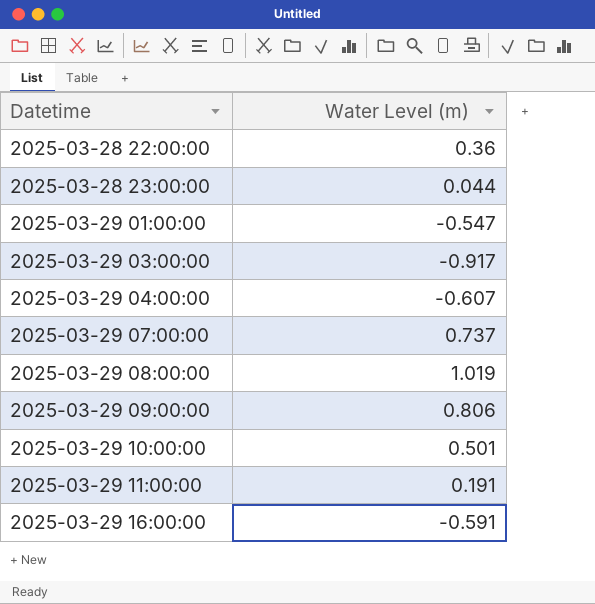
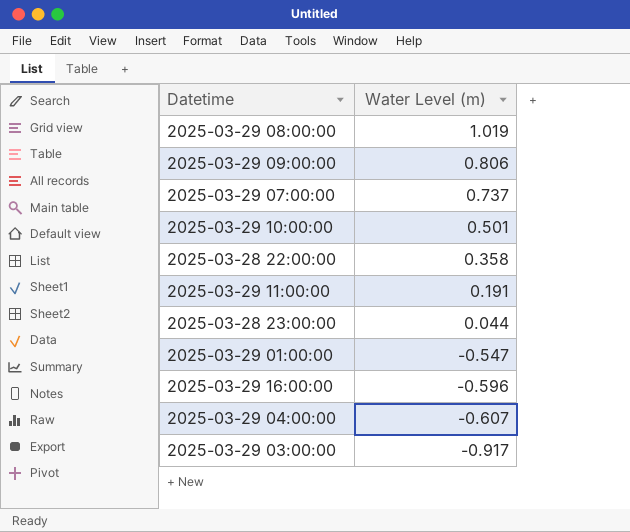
row order: Datetime ascending -> Water Level (m) descending
2025-03-28 22:00:00 | Water Level (m): 0.36 -> 0.358
2025-03-29 16:00:00 | Water Level (m): -0.591 -> -0.596

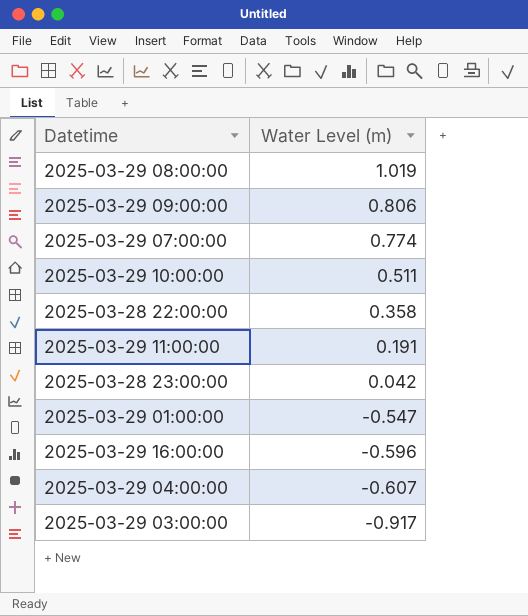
2025-03-29 07:00:00 | Water Level (m): 0.737 -> 0.774
2025-03-29 10:00:00 | Water Level (m): 0.501 -> 0.511
2025-03-28 23:00:00 | Water Level (m): 0.044 -> 0.042

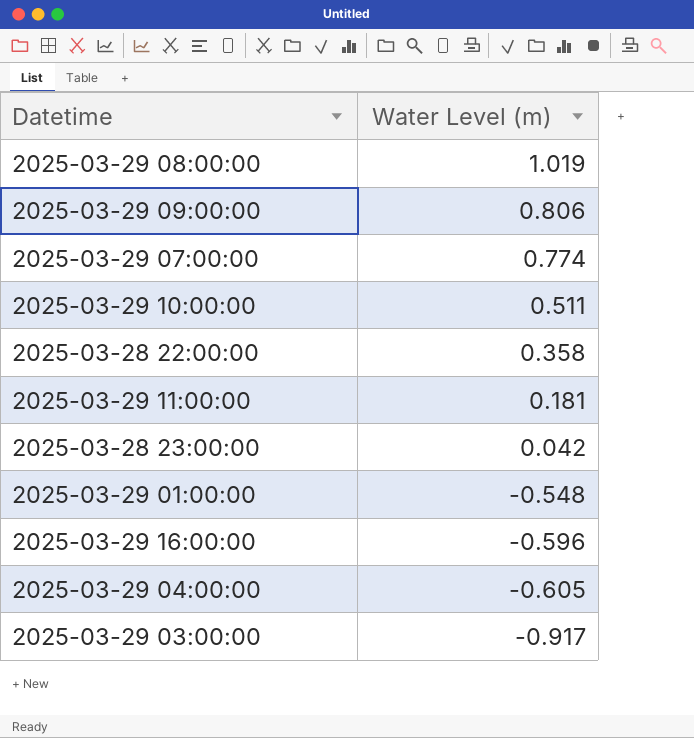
2025-03-29 11:00:00 | Water Level (m): 0.191 -> 0.181
2025-03-29 01:00:00 | Water Level (m): -0.547 -> -0.548
2025-03-29 04:00:00 | Water Level (m): -0.607 -> -0.605

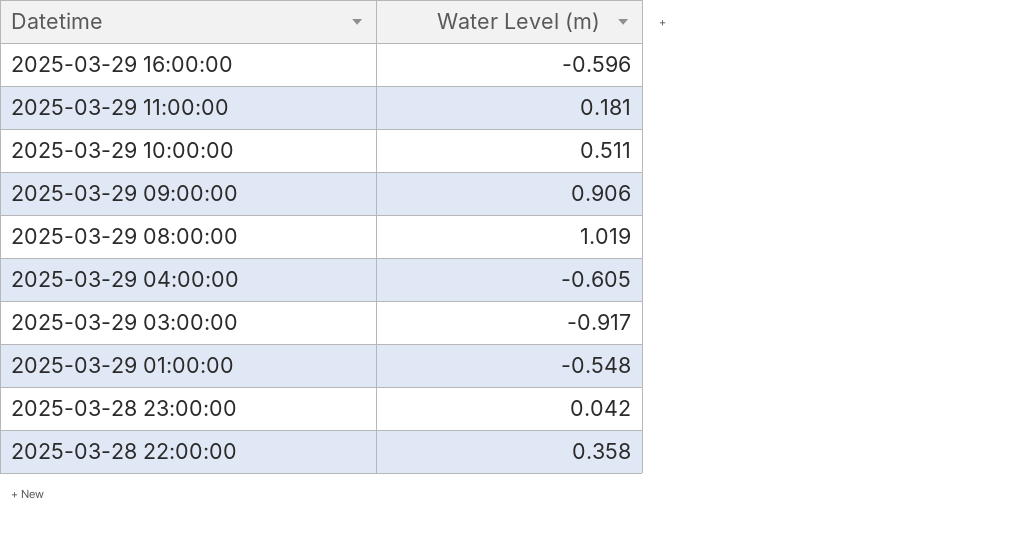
row order: Water Level (m) descending -> Datetime descending
row 2025-03-29 07:00:00: 0.774 -> none
2025-03-29 09:00:00 | Water Level (m): 0.806 -> 0.906

